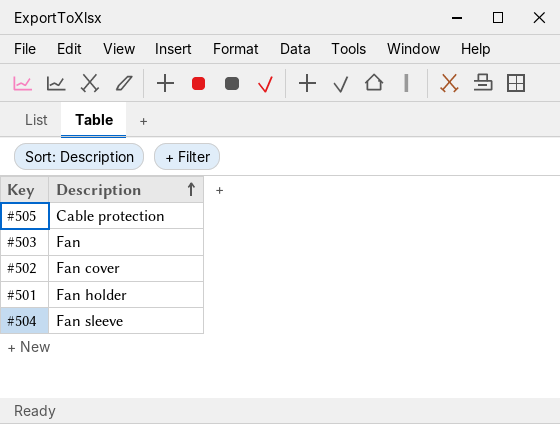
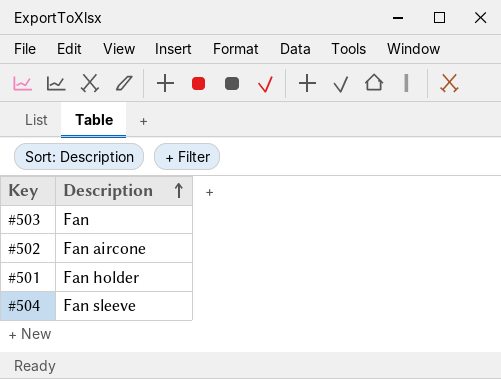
row #505: Cable protection -> none
#502 | Description: Fan cover -> Fan aircone

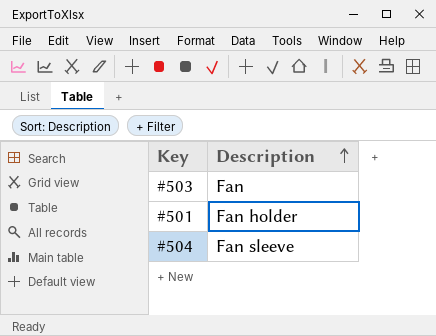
row #502: Fan aircone -> none

